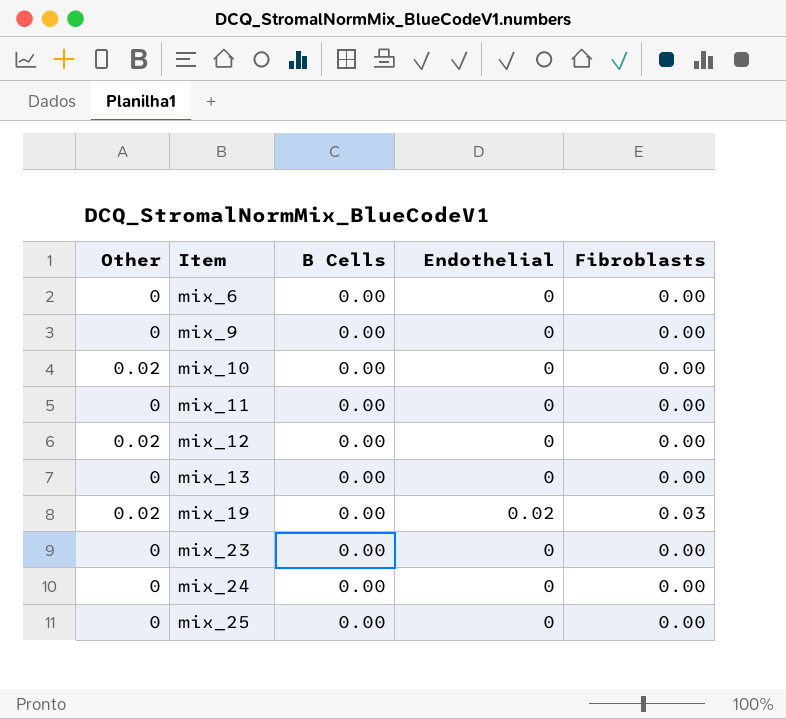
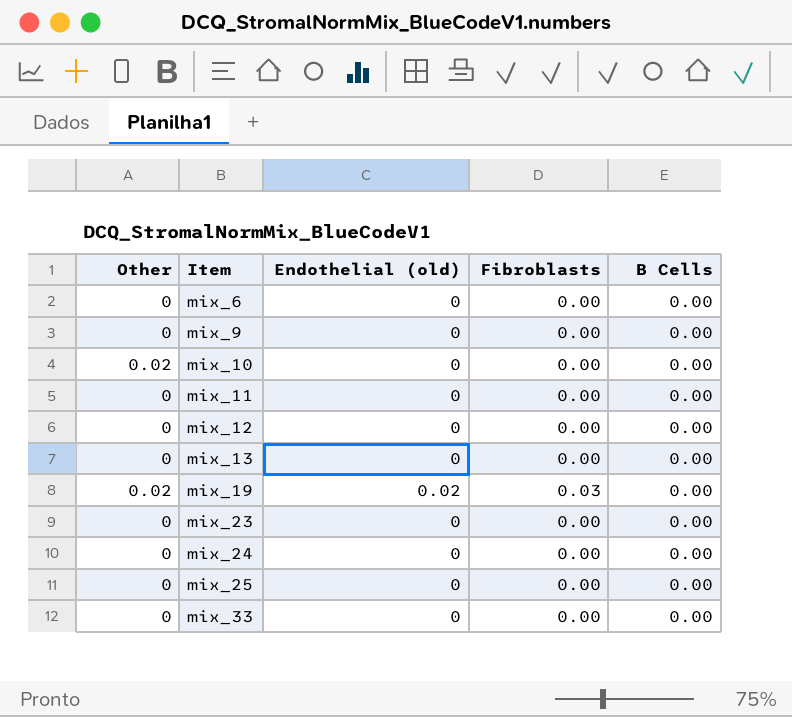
column name: Endothelial -> Endothelial (old)
column B Cells | position: 3 -> 5
mix_12 | Other: 0.02 -> 0
row mix_33: none -> 0 | 0 | 0.00 | 0.00

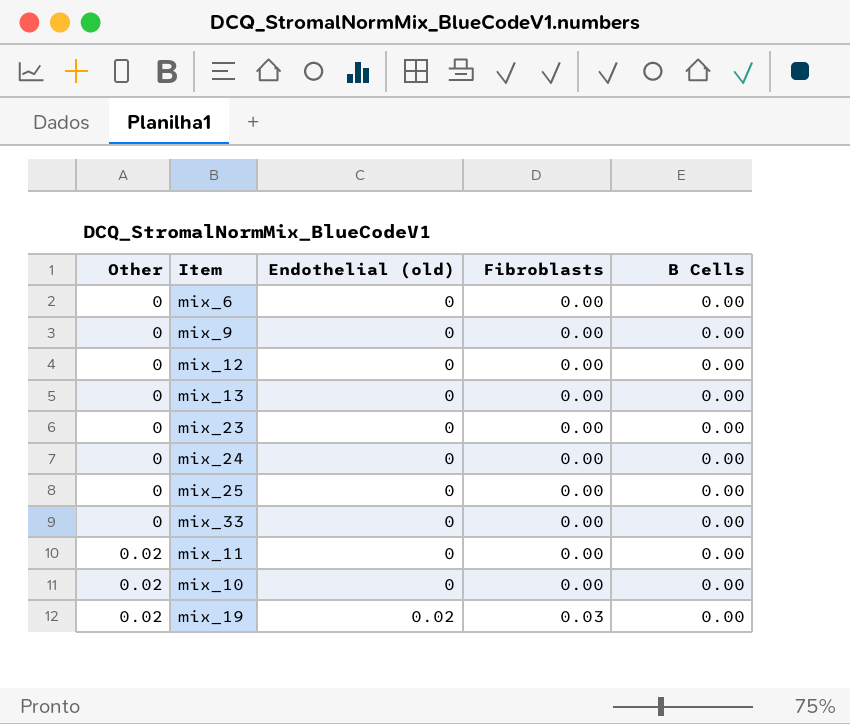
row order: Item ascending -> Other ascending
mix_11 | Other: 0 -> 0.02

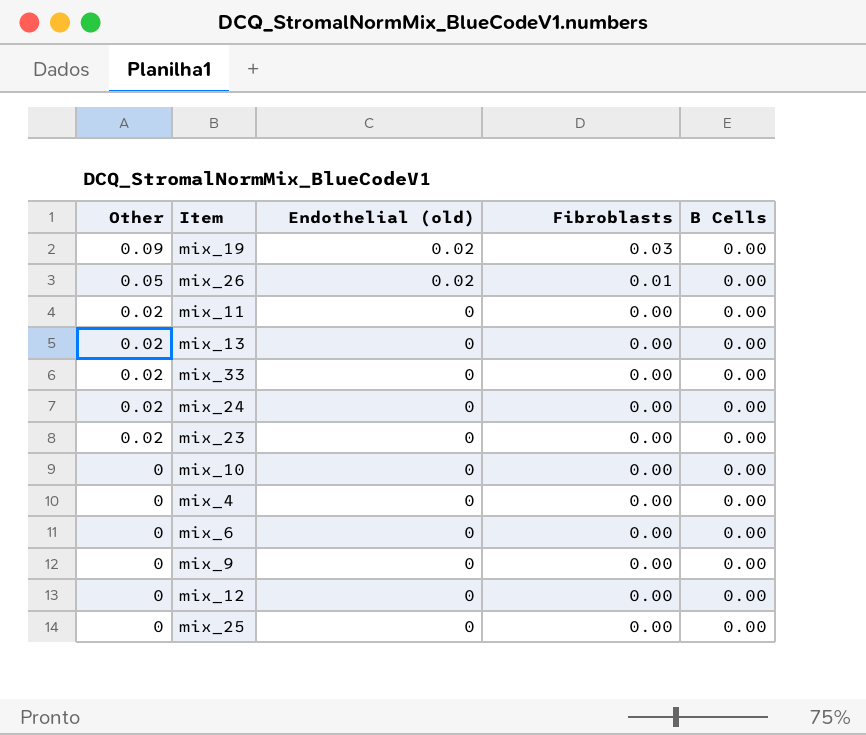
row order: Other ascending -> Other descending
mix_19 | Other: 0.02 -> 0.09
row mix_26: none -> 0.05 | 0.02 | 0.01 | 0.00
mix_13 | Other: 0 -> 0.02
mix_33 | Other: 0 -> 0.02
mix_24 | Other: 0 -> 0.02
mix_23 | Other: 0 -> 0.02
mix_10 | Other: 0.02 -> 0
row mix_4: none -> 0 | 0 | 0.00 | 0.00

